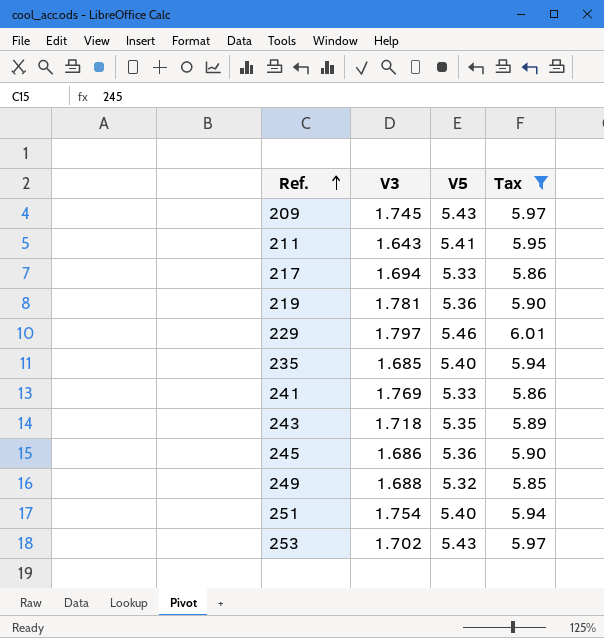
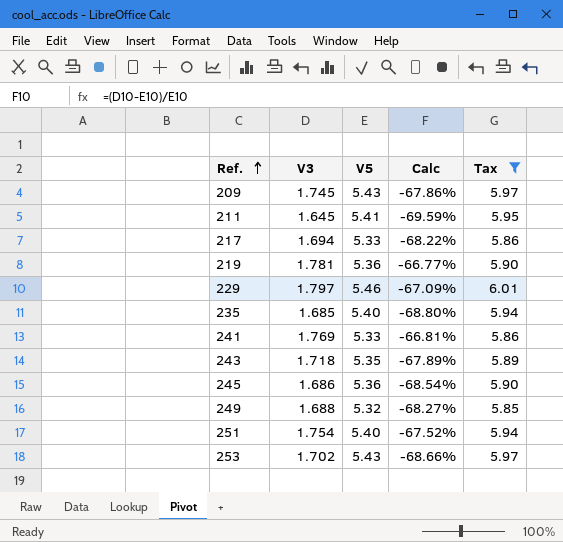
column Calc | formula: none -> ([V3] - [V5]) / [V5]
211 | V3: 1.643 -> 1.645

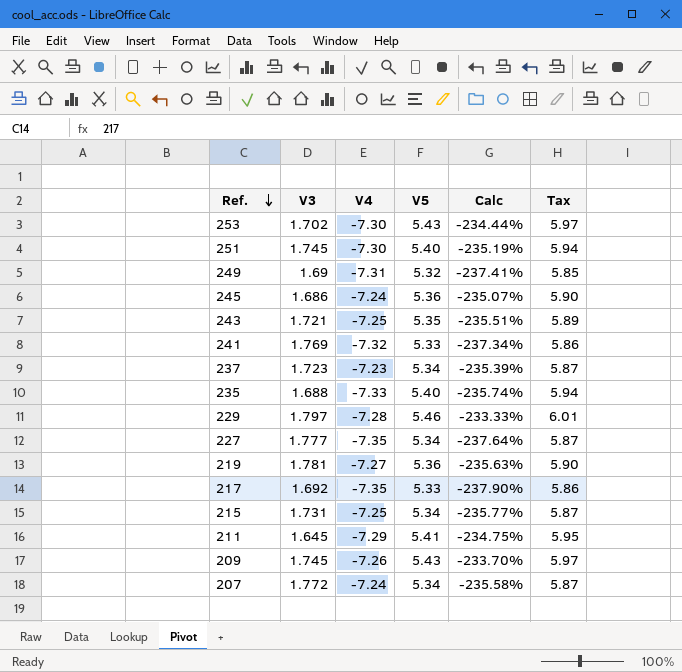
filter: Tax != 5.87 -> none
row order: Ref. ascending -> Ref. descending
column V4 | position: none -> 3
column Calc | formula: ([V3] - [V5]) / [V5] -> ([V4] - [V5]) / [V5]
251 | V3: 1.754 -> 1.745
249 | V3: 1.688 -> 1.69
243 | V3: 1.718 -> 1.721
235 | V3: 1.685 -> 1.688
217 | V3: 1.694 -> 1.692

